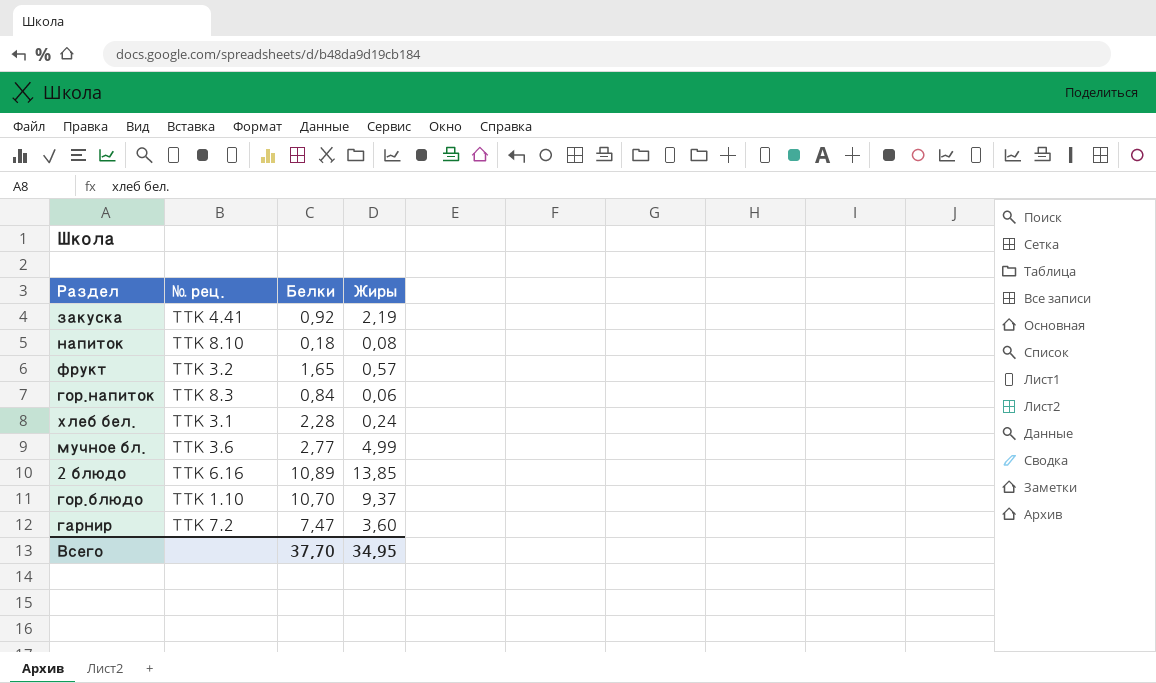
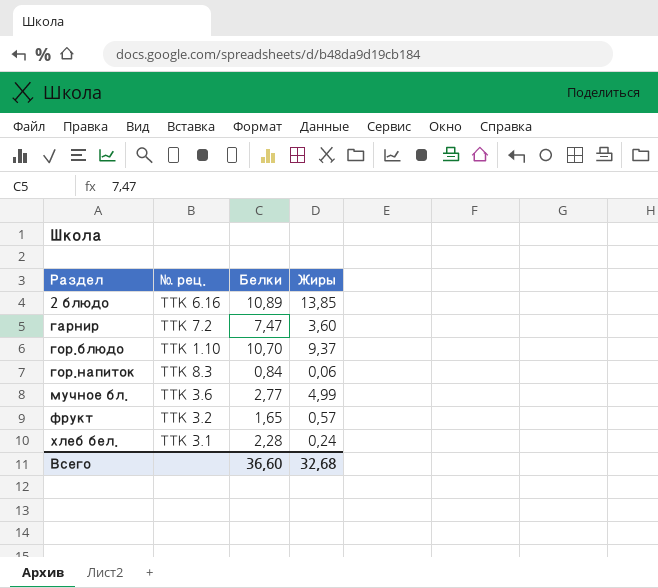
row order: none -> Раздел ascending
row закуска: ТТК 4.41 | 0,92 | 2,19 -> none
row напиток: ТТК 8.10 | 0,18 | 0,08 -> none
Всего | Белки: 37,70 -> 36,60
Всего | Жиры: 34,95 -> 32,68

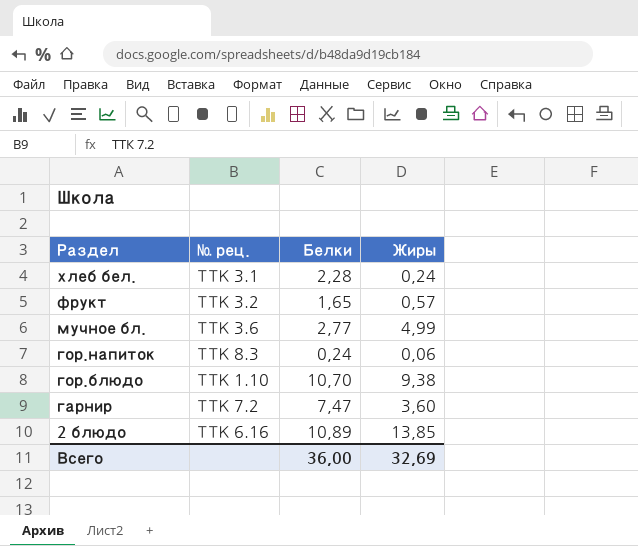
row order: Раздел ascending -> Раздел descending
гор.напиток | Белки: 0,84 -> 0,24
гор.блюдо | Жиры: 9,37 -> 9,38
Всего | Белки: 36,60 -> 36,00
Всего | Жиры: 32,68 -> 32,69

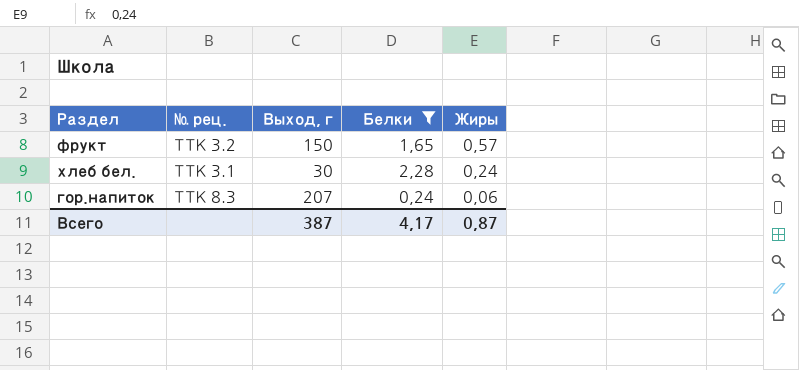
filter: none -> Белки <= 2,28
row order: Раздел descending -> Жиры descending
column Выход, г | position: none -> 3
Всего | Белки: 36,00 -> 4,17
Всего | Жиры: 32,69 -> 0,87

